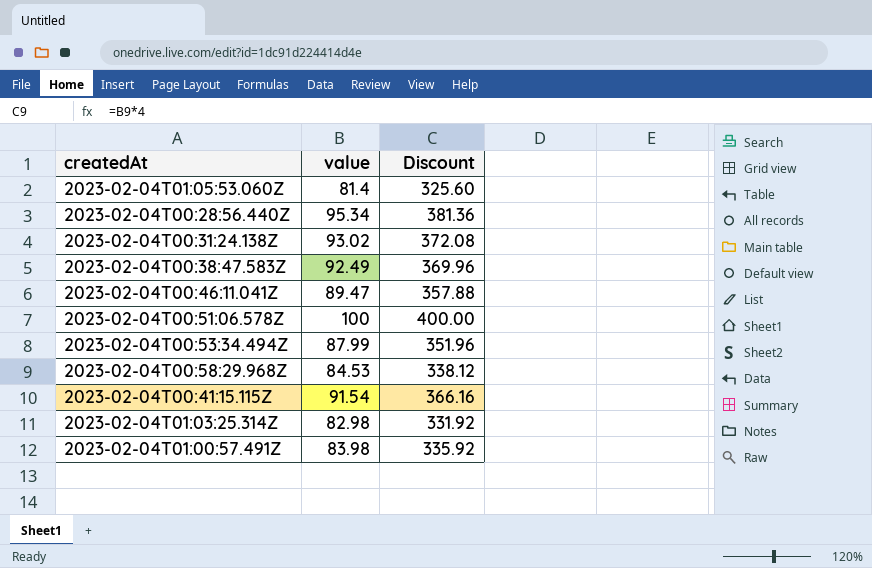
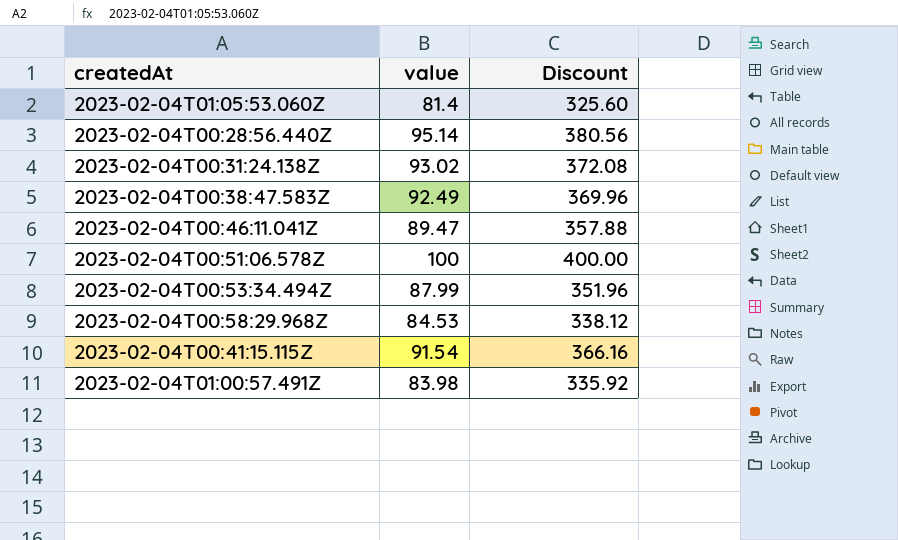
row 2023-02-04T01:03:25.314Z: 82.98 | 331.92 -> none
2023-02-04T00:28:56.440Z | value: 95.34 -> 95.14
2023-02-04T00:28:56.440Z | Discount: 381.36 -> 380.56

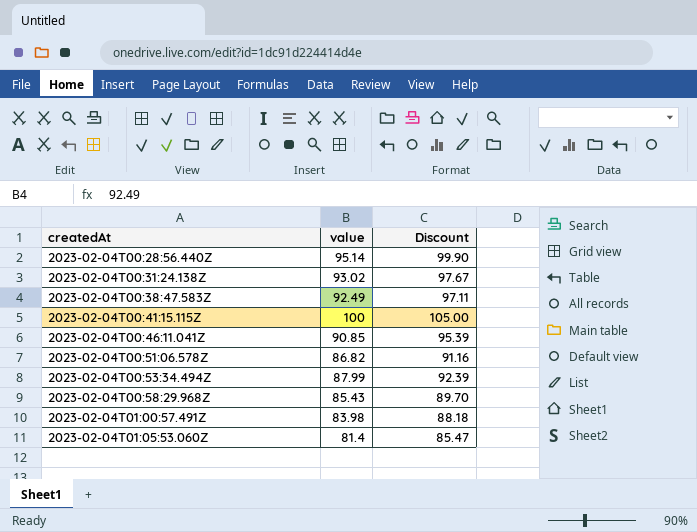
row order: none -> createdAt ascending
column Discount | formula: [value] * 4 -> [value] * 1.05
2023-02-04T00:41:15.115Z | value: 91.54 -> 100
2023-02-04T00:46:11.041Z | value: 89.47 -> 90.85
2023-02-04T00:51:06.578Z | value: 100 -> 86.82
2023-02-04T00:58:29.968Z | value: 84.53 -> 85.43

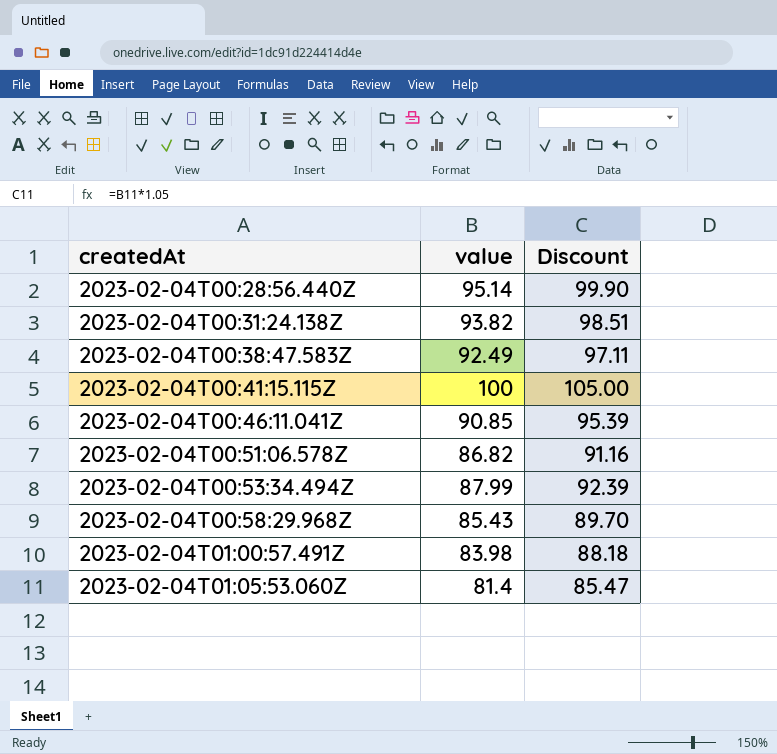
2023-02-04T00:31:24.138Z | value: 93.02 -> 93.82
2023-02-04T00:31:24.138Z | Discount: 97.67 -> 98.51

